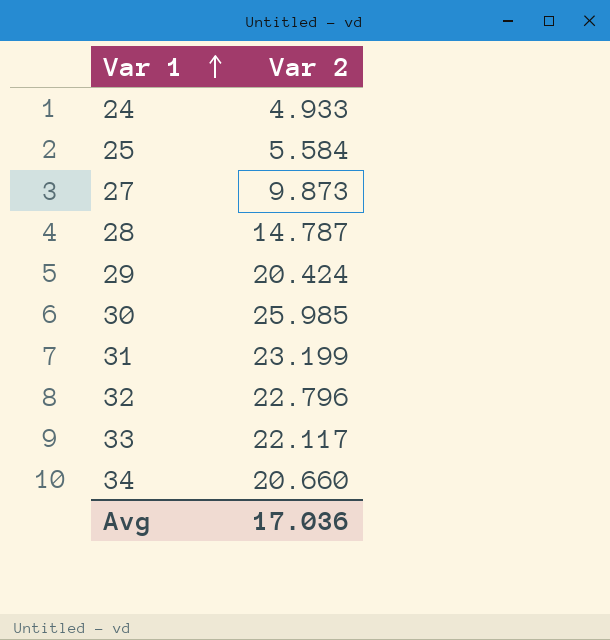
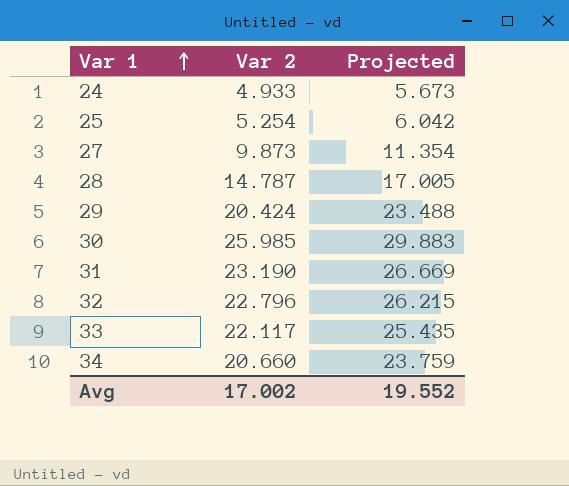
column Projected | formula: none -> [Var 2] * 1.15
25 | Var 2: 5.584 -> 5.254
31 | Var 2: 23.199 -> 23.190
Avg | Var 2: 17.036 -> 17.002

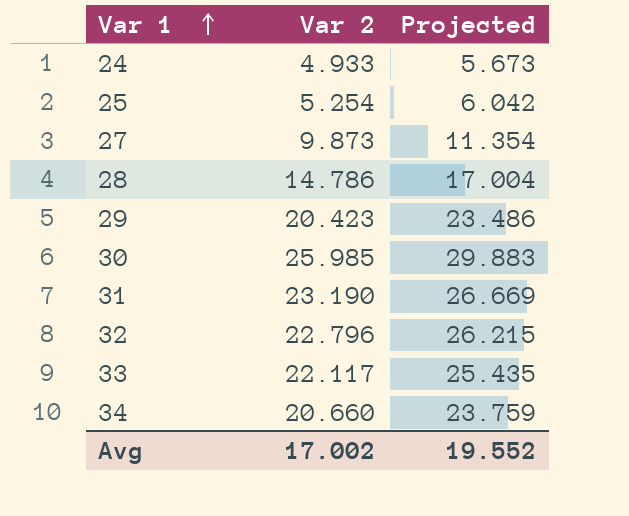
28 | Var 2: 14.787 -> 14.786
28 | Projected: 17.005 -> 17.004
29 | Var 2: 20.424 -> 20.423
29 | Projected: 23.488 -> 23.486

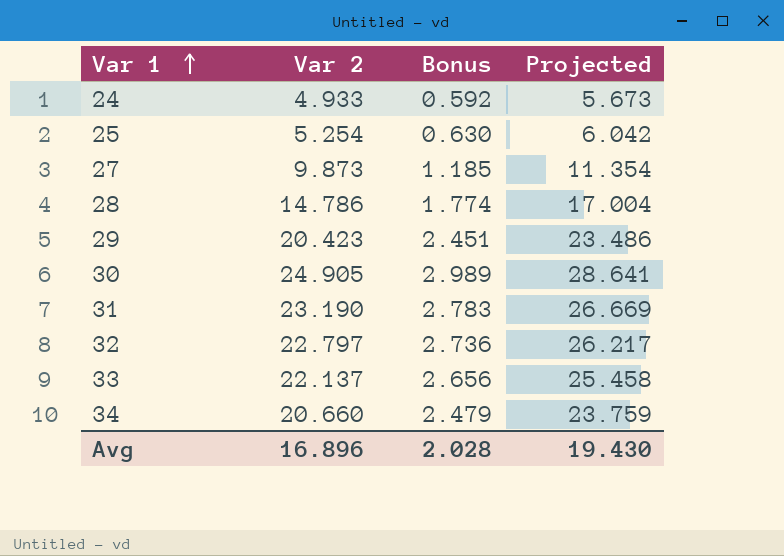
column Bonus | formula: none -> [Var 2] * 0.12
30 | Var 2: 25.985 -> 24.905
30 | Projected: 29.883 -> 28.641
32 | Var 2: 22.796 -> 22.797
32 | Projected: 26.215 -> 26.217
33 | Var 2: 22.117 -> 22.137
33 | Projected: 25.435 -> 25.458
Avg | Var 2: 17.002 -> 16.896
Avg | Projected: 19.552 -> 19.430

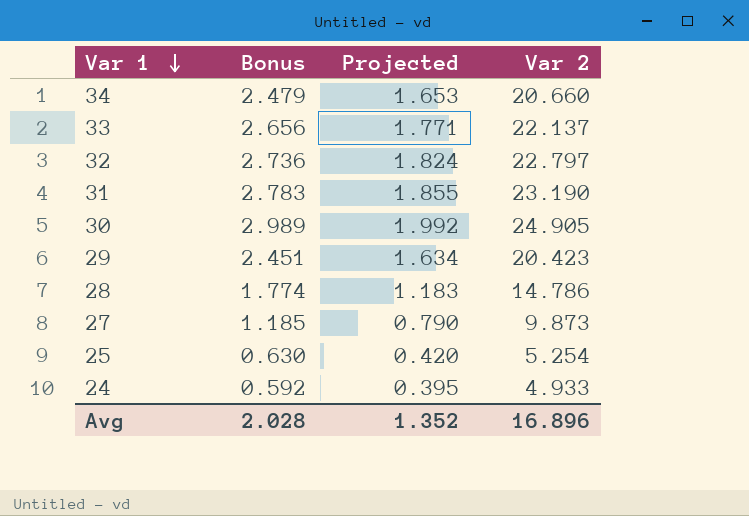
row order: Var 1 ascending -> Var 1 descending
column Projected | formula: [Var 2] * 1.15 -> [Var 2] * 0.08
column Var 2 | position: 2 -> 4
Avg | Projected: 19.430 -> 1.352

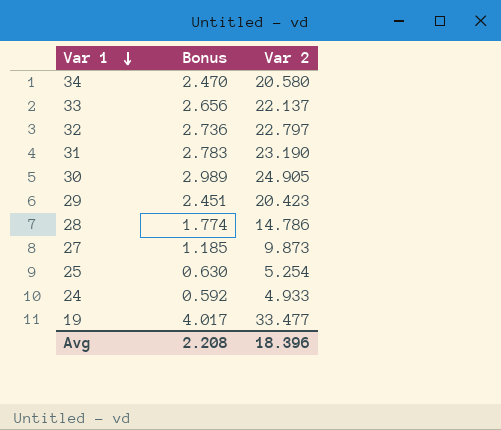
column Projected | formula: [Var 2] * 0.08 -> none
34 | Bonus: 2.479 -> 2.470
34 | Var 2: 20.660 -> 20.580
row 19: none -> 4.017 | 33.477
Avg | Bonus: 2.028 -> 2.208
Avg | Var 2: 16.896 -> 18.396

